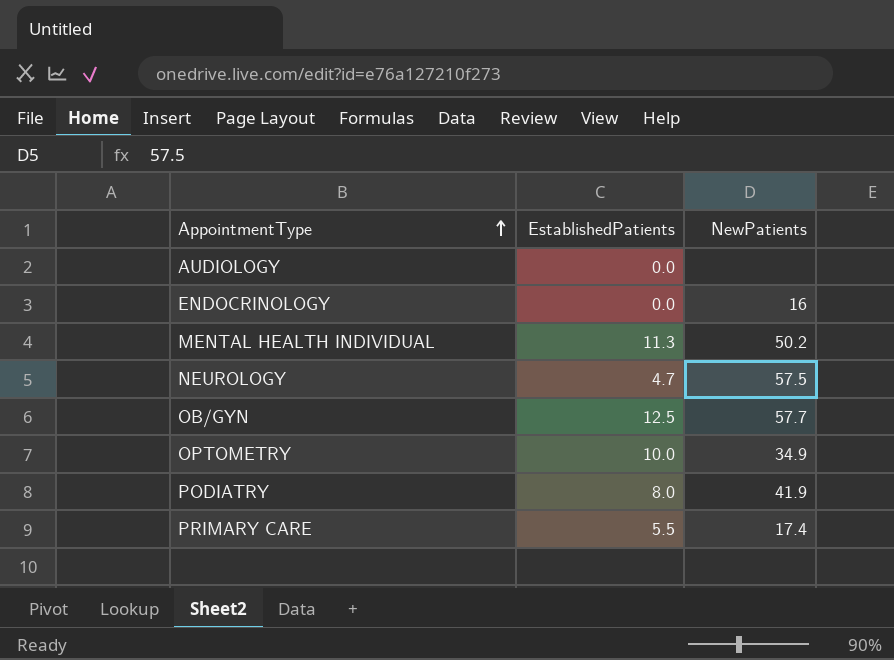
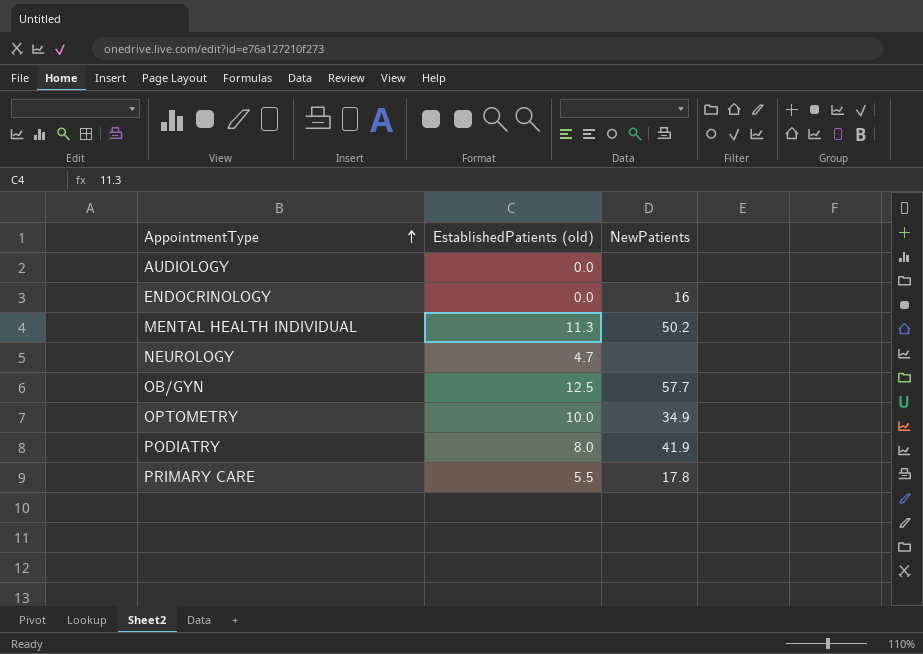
column name: EstablishedPatients -> EstablishedPatients (old)
NEUROLOGY | NewPatients: 57.5 -> none
PRIMARY CARE | NewPatients: 17.4 -> 17.8

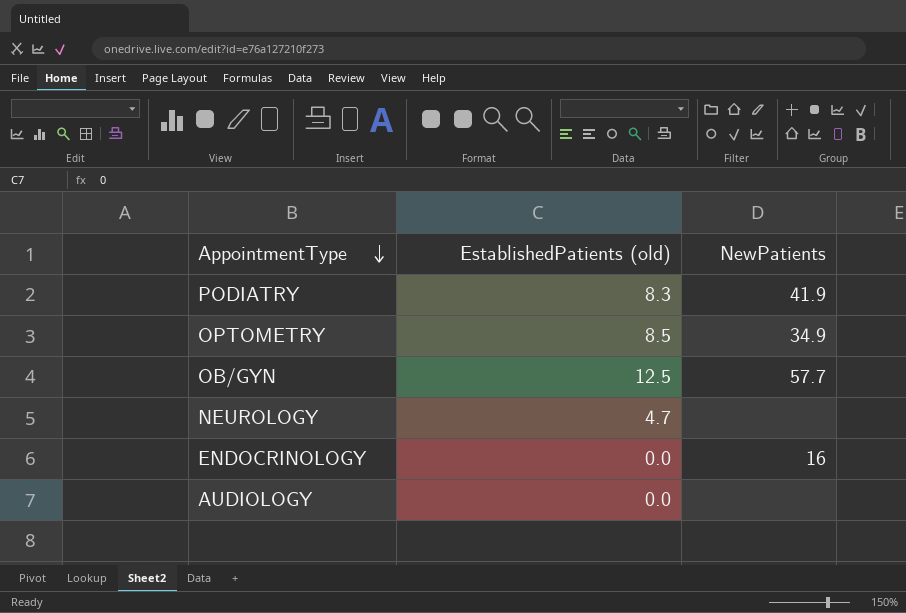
row order: AppointmentType ascending -> AppointmentType descending
row MENTAL HEALTH INDIVIDUAL: 11.3 | 50.2 -> none
row PRIMARY CARE: 5.5 | 17.8 -> none
PODIATRY | EstablishedPatients (old): 8.0 -> 8.3
OPTOMETRY | EstablishedPatients (old): 10.0 -> 8.5

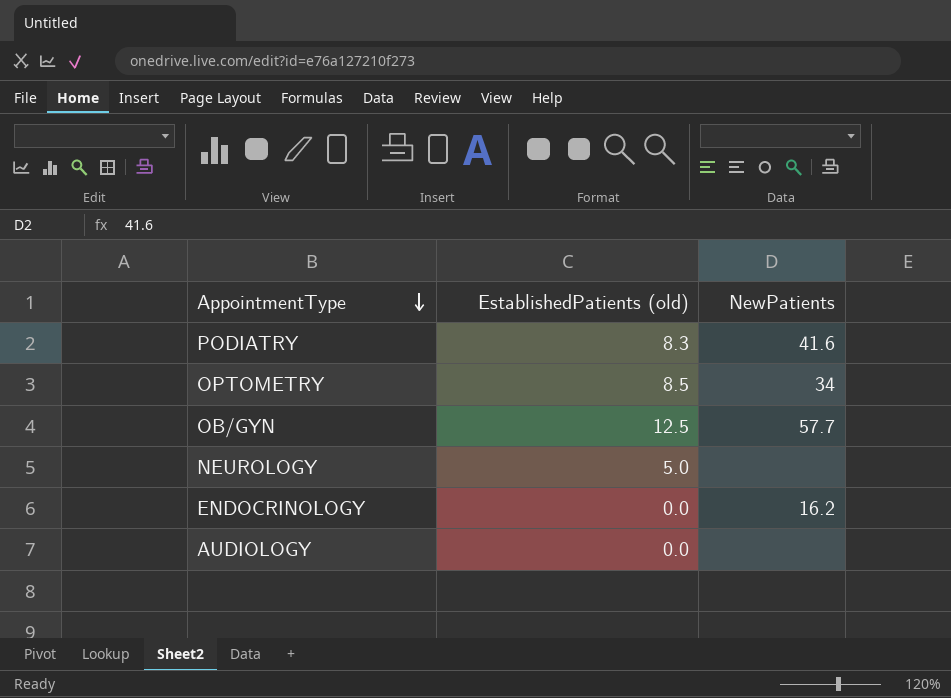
PODIATRY | NewPatients: 41.9 -> 41.6
OPTOMETRY | NewPatients: 34.9 -> 34
NEUROLOGY | EstablishedPatients (old): 4.7 -> 5.0
ENDOCRINOLOGY | NewPatients: 16 -> 16.2

